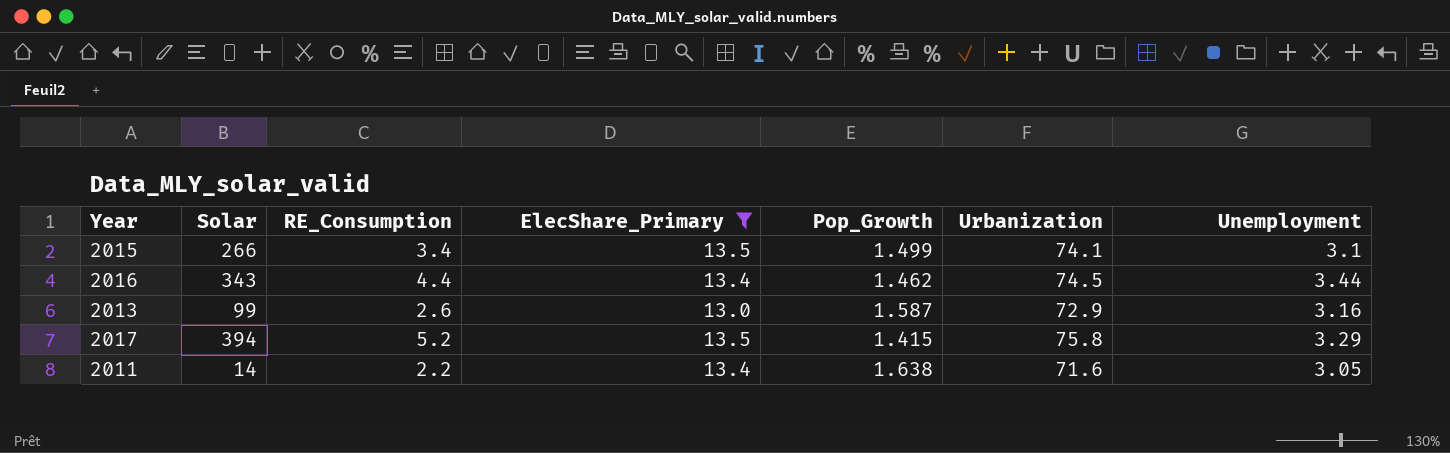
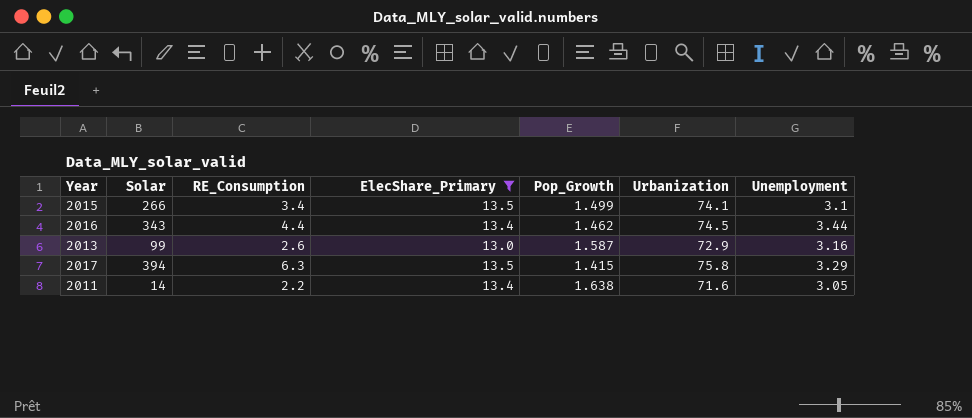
2017 | RE_Consumption: 5.2 -> 6.3

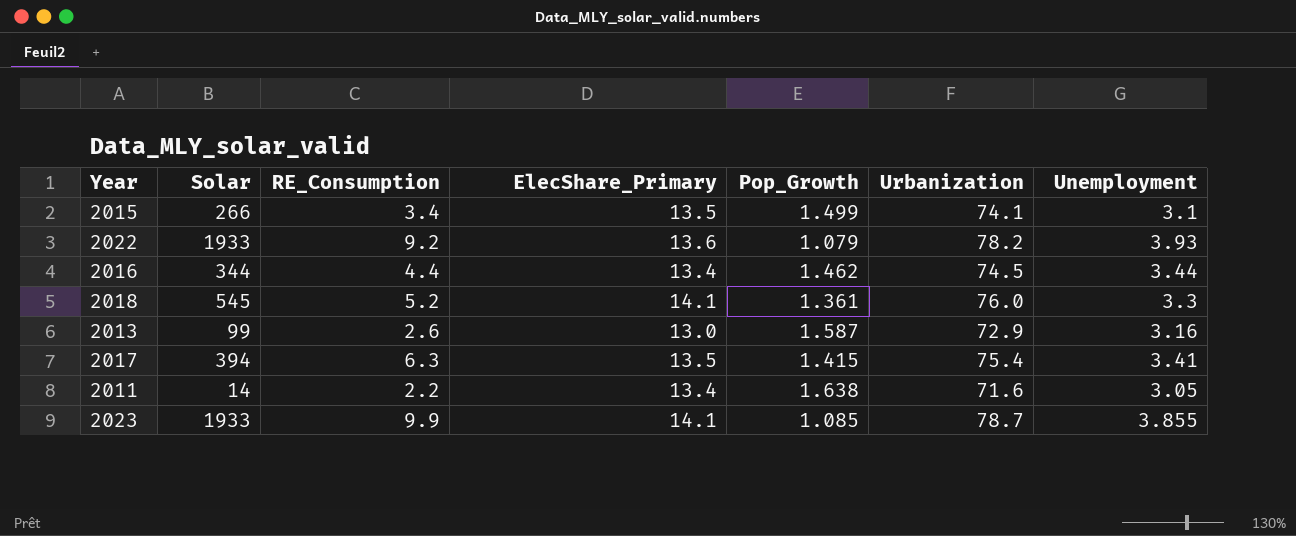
filter: ElecShare_Primary <= 13.5 -> none
2016 | Solar: 343 -> 344
2017 | Urbanization: 75.8 -> 75.4
2017 | Unemployment: 3.29 -> 3.41

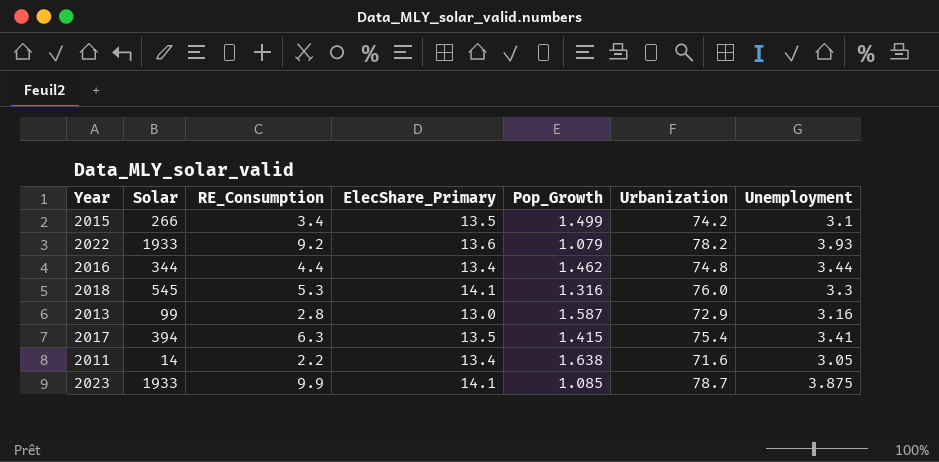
2015 | Urbanization: 74.1 -> 74.2
2016 | Urbanization: 74.5 -> 74.8
2018 | RE_Consumption: 5.2 -> 5.3
2018 | Pop_Growth: 1.361 -> 1.316
2013 | RE_Consumption: 2.6 -> 2.8
2023 | Unemployment: 3.855 -> 3.875

